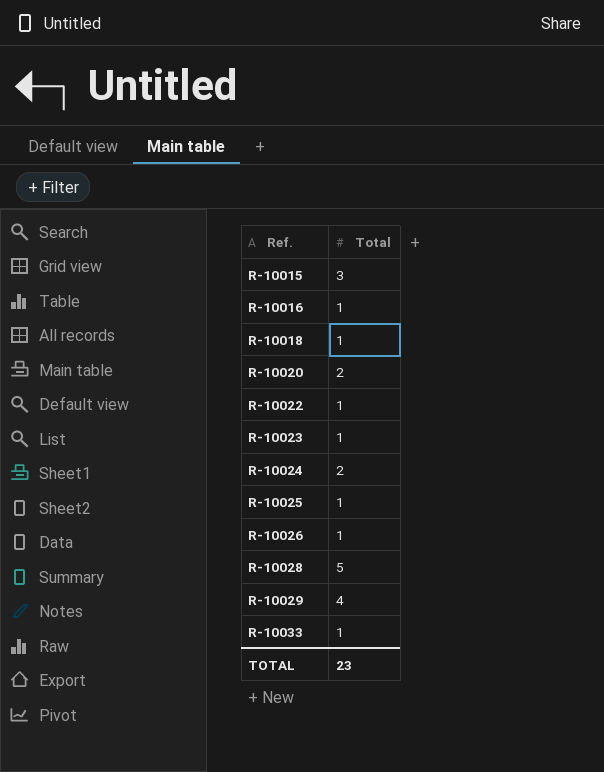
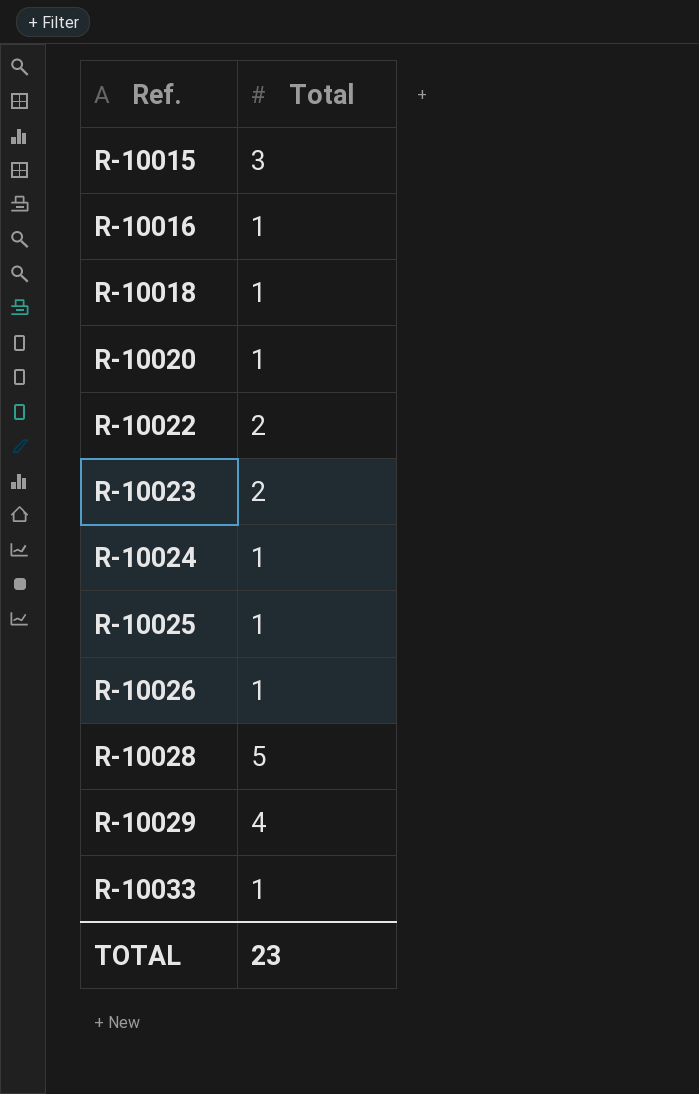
R-10020 | Total: 2 -> 1
R-10022 | Total: 1 -> 2
R-10023 | Total: 1 -> 2
R-10024 | Total: 2 -> 1

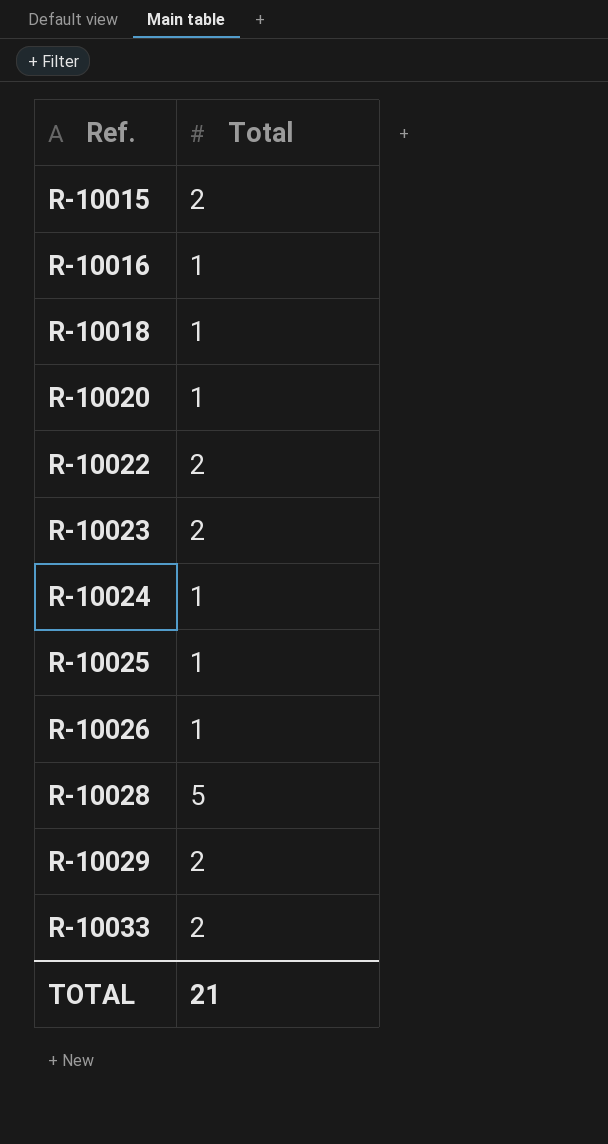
R-10015 | Total: 3 -> 2
R-10029 | Total: 4 -> 2
R-10033 | Total: 1 -> 2
TOTAL | Total: 23 -> 21

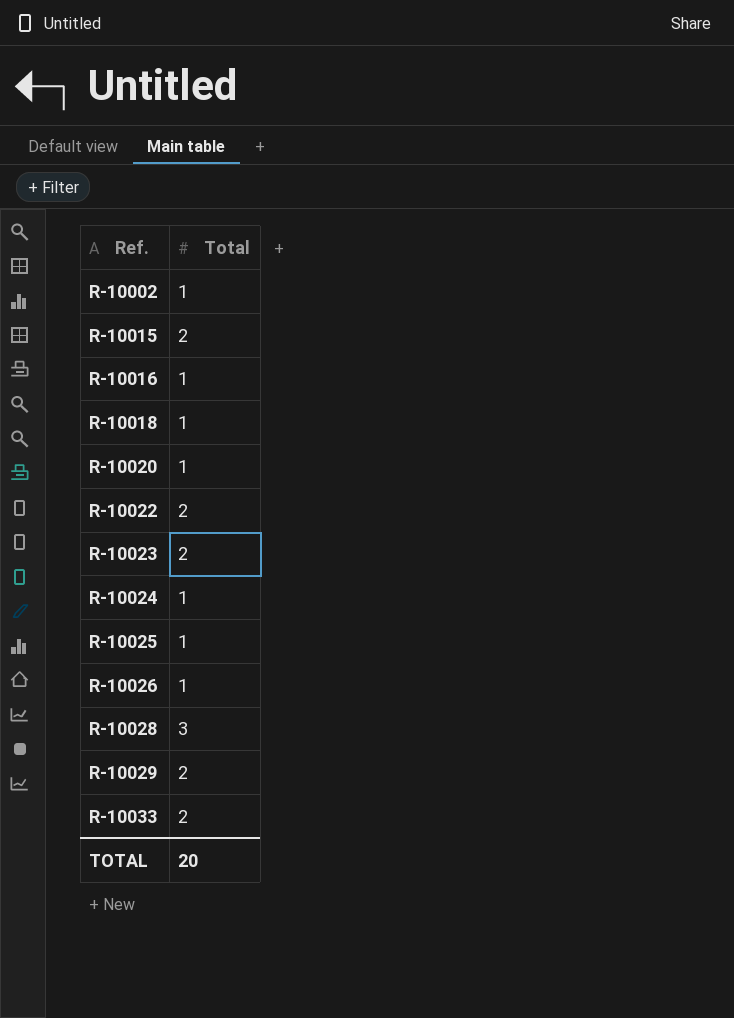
row R-10002: none -> 1
R-10028 | Total: 5 -> 3
TOTAL | Total: 21 -> 20

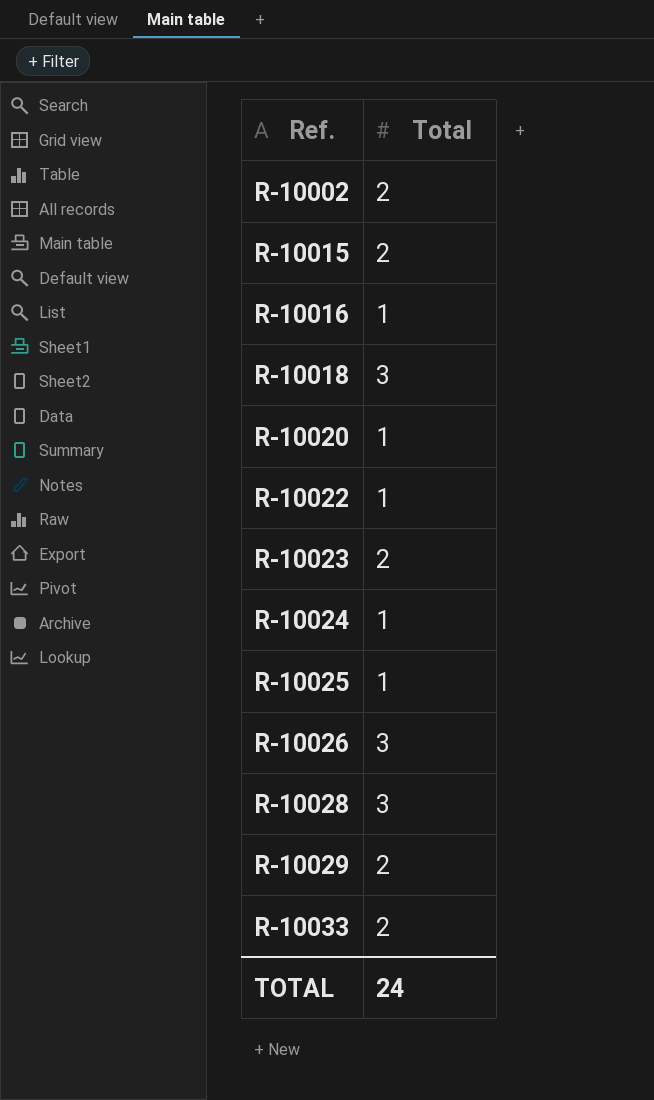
R-10002 | Total: 1 -> 2
R-10018 | Total: 1 -> 3
R-10022 | Total: 2 -> 1
R-10026 | Total: 1 -> 3
TOTAL | Total: 20 -> 24

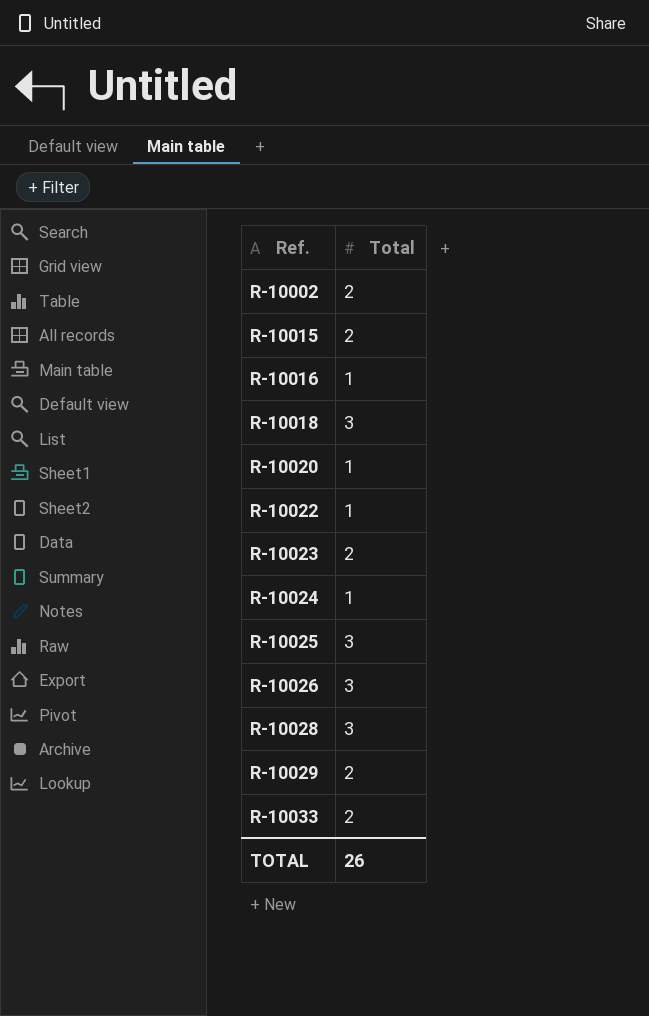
R-10025 | Total: 1 -> 3
TOTAL | Total: 24 -> 26

